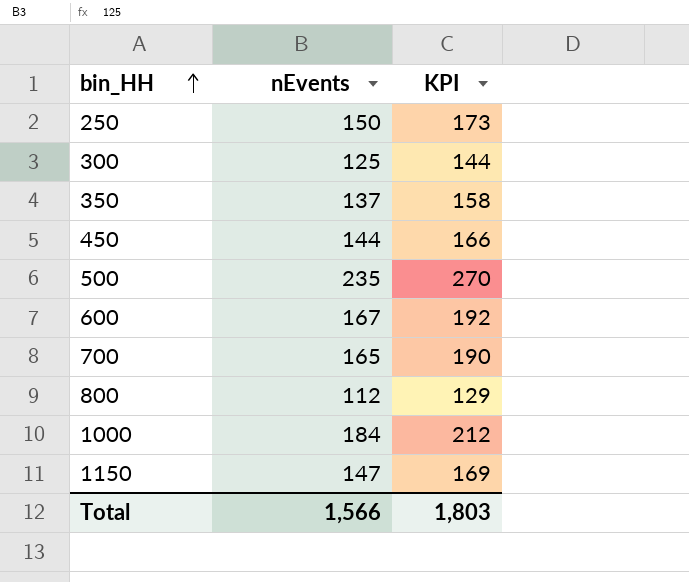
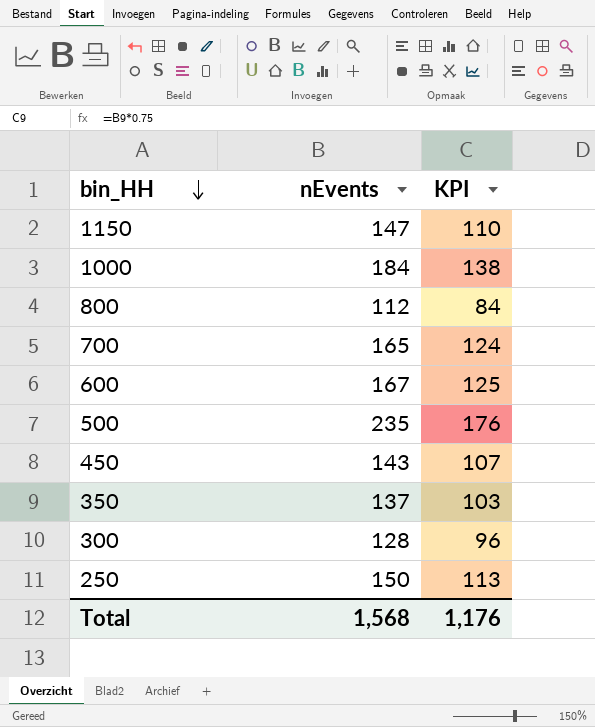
row order: bin_HH ascending -> bin_HH descending
column KPI | formula: [nEvents] * 1.15 -> [nEvents] * 0.75
450 | nEvents: 144 -> 143
300 | nEvents: 125 -> 128
Total | nEvents: 1,566 -> 1,568
Total | KPI: 1,803 -> 1,176

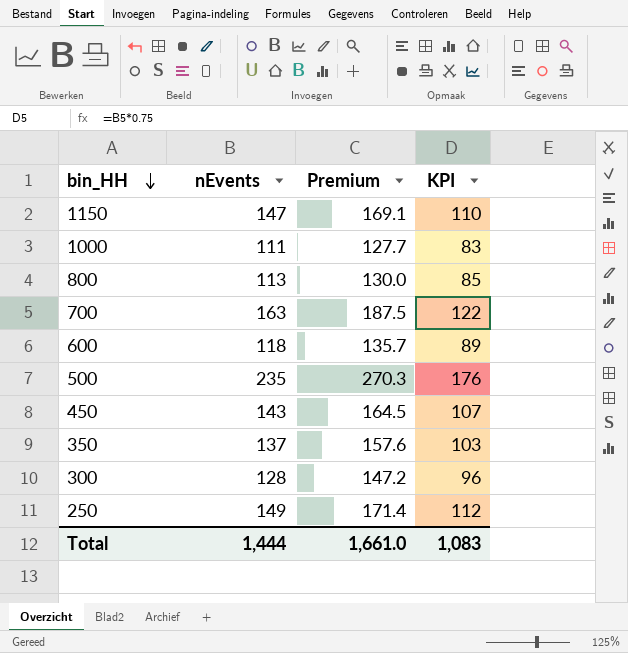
column Premium | formula: none -> [nEvents] * 1.15
1000 | nEvents: 184 -> 111
1000 | KPI: 138 -> 83
800 | nEvents: 112 -> 113
800 | KPI: 84 -> 85
700 | nEvents: 165 -> 163
700 | KPI: 124 -> 122
600 | nEvents: 167 -> 118
600 | KPI: 125 -> 89
250 | nEvents: 150 -> 149
250 | KPI: 113 -> 112
Total | nEvents: 1,568 -> 1,444
Total | KPI: 1,176 -> 1,083

